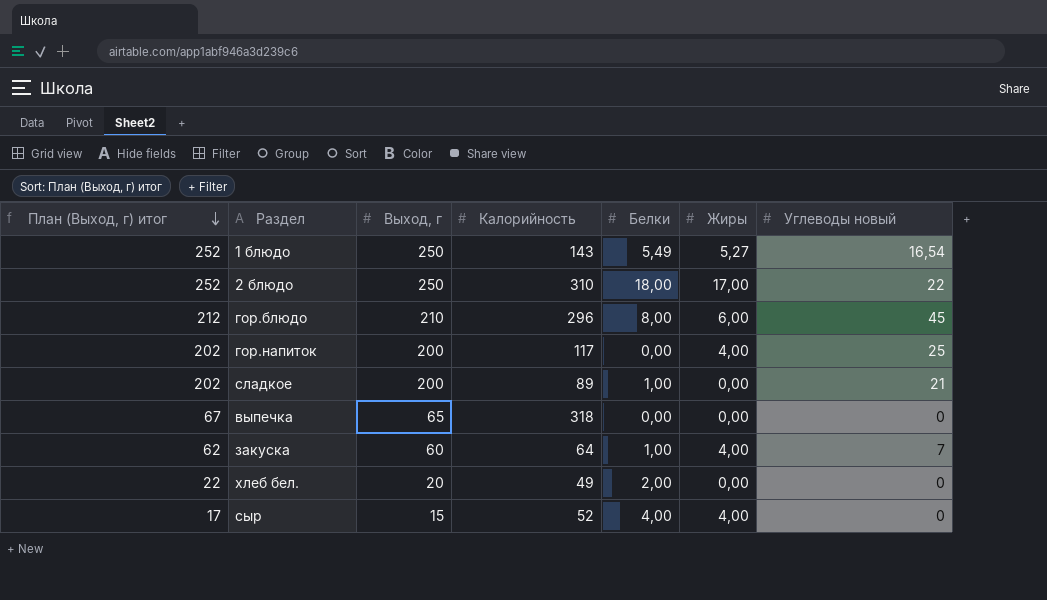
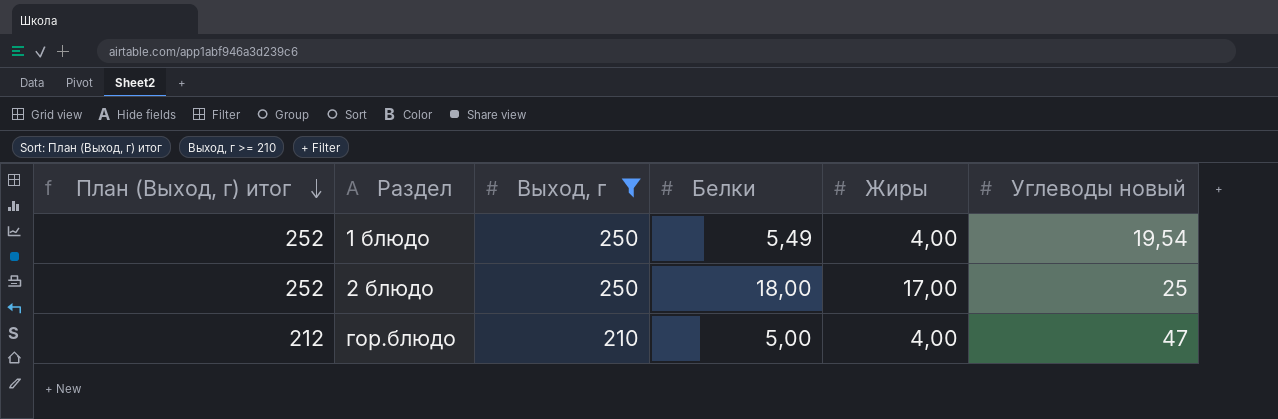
filter: none -> Выход, г >= 210
column Калорийность | position: 4 -> none
1 блюдо | Жиры: 5,27 -> 4,00
1 блюдо | Углеводы новый: 16,54 -> 19,54
2 блюдо | Углеводы новый: 22 -> 25
гор.блюдо | Белки: 8,00 -> 5,00
гор.блюдо | Жиры: 6,00 -> 4,00
гор.блюдо | Углеводы новый: 45 -> 47

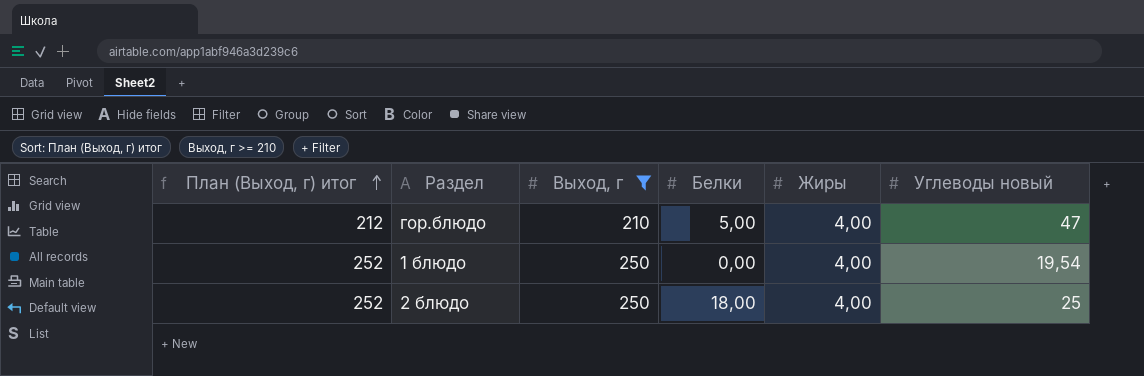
row order: План (Выход, г) итог descending -> План (Выход, г) итог ascending
1 блюдо | Белки: 5,49 -> 0,00
2 блюдо | Жиры: 17,00 -> 4,00

